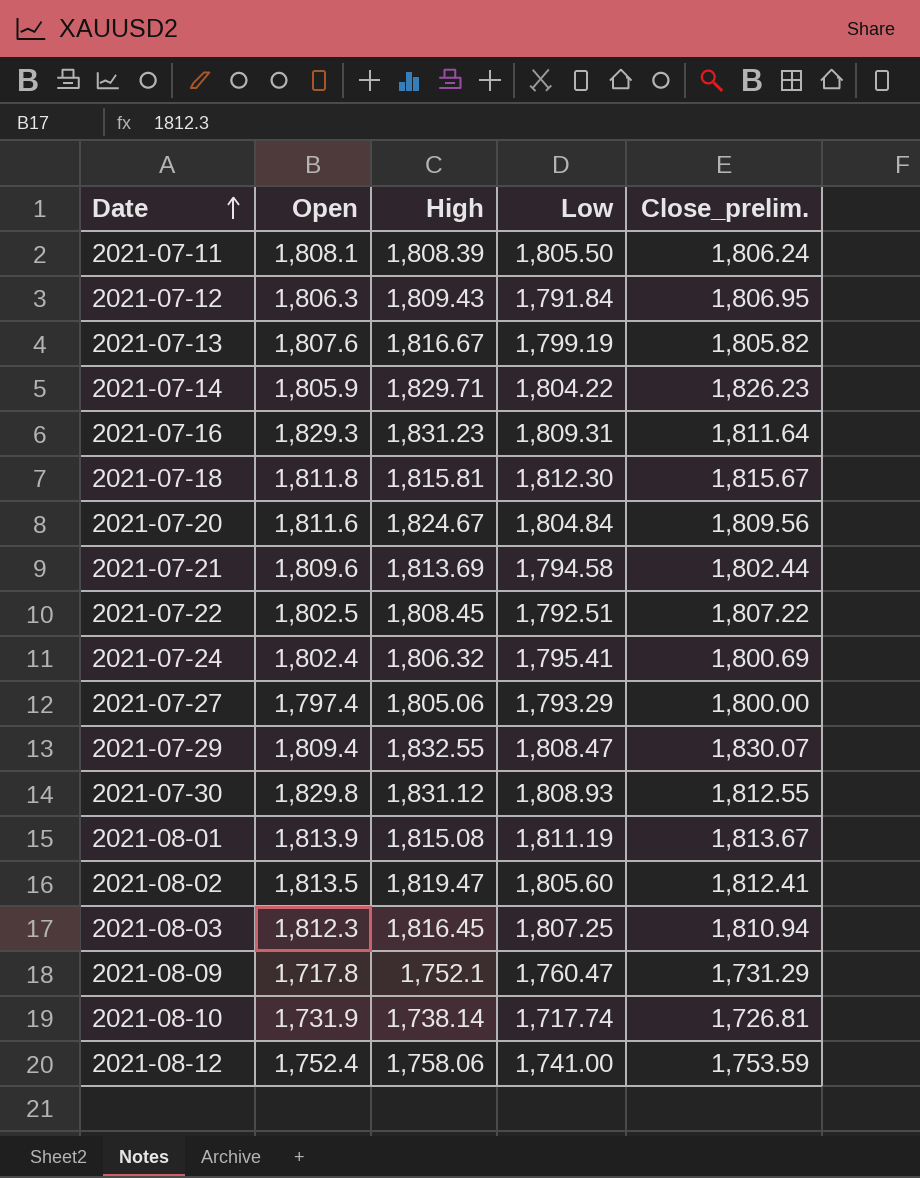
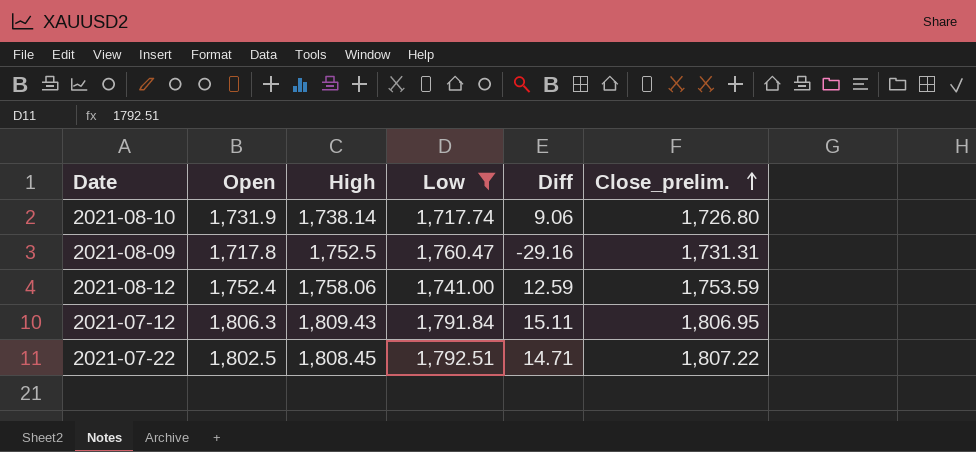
filter: none -> Low <= 1,792.51
row order: Date ascending -> Close_prelim. ascending
column Diff | formula: none -> [Close_prelim.] - [Low]
2021-08-10 | Close_prelim.: 1,726.81 -> 1,726.80
2021-08-09 | High: 1,752.1 -> 1,752.5
2021-08-09 | Close_prelim.: 1,731.29 -> 1,731.31

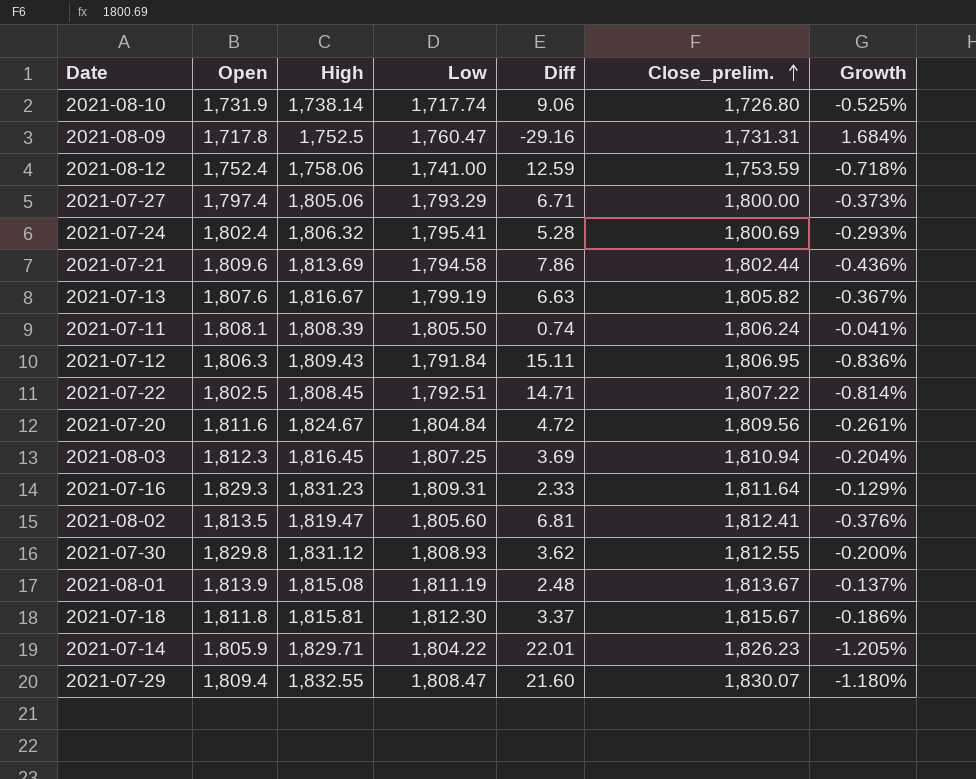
filter: Low <= 1,792.51 -> none
column Growth | formula: none -> ([Low] - [Close_prelim.]) / [Close_prelim.]

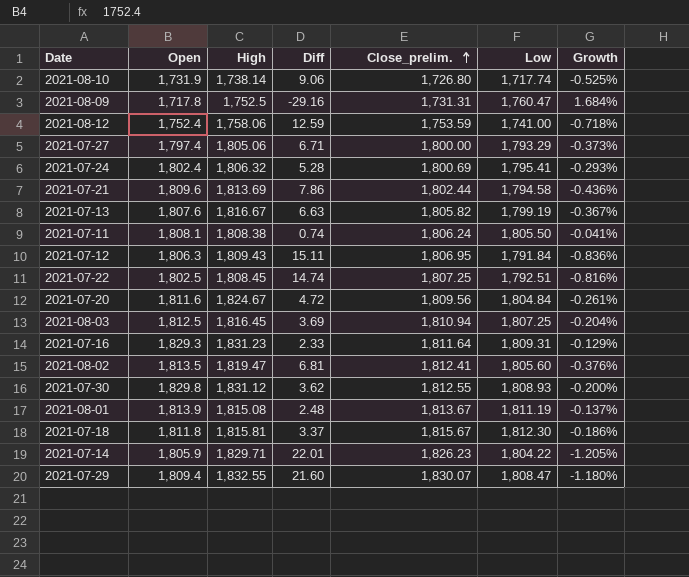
column Low | position: 4 -> 6
2021-07-11 | High: 1,808.39 -> 1,808.38
2021-07-22 | Diff: 14.71 -> 14.74
2021-07-22 | Close_prelim.: 1,807.22 -> 1,807.25
2021-07-22 | Growth: -0.814% -> -0.816%
2021-08-03 | Open: 1,812.3 -> 1,812.5

